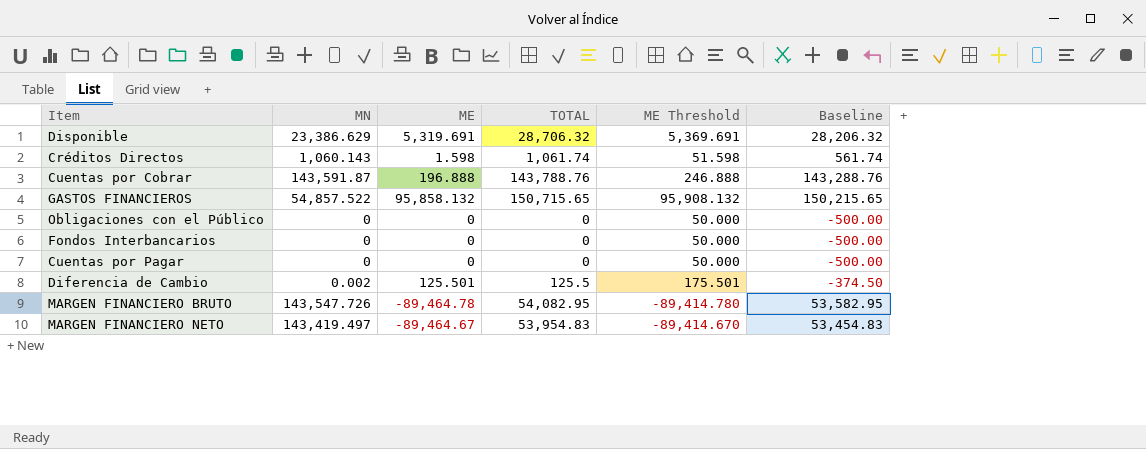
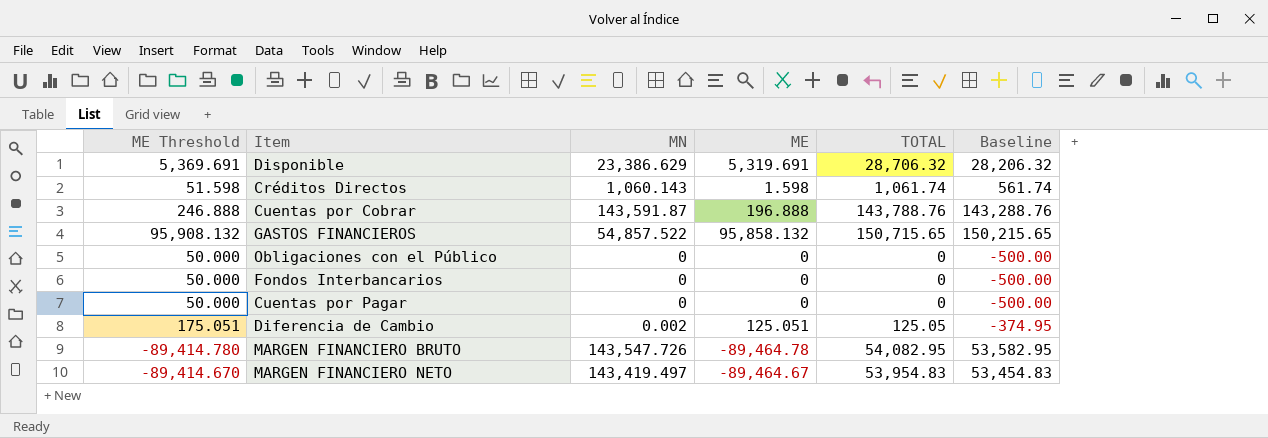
column ME Threshold | position: 5 -> 1
Diferencia de Cambio | ME Threshold: 175.501 -> 175.051
Diferencia de Cambio | ME: 125.501 -> 125.051
Diferencia de Cambio | TOTAL: 125.5 -> 125.05
Diferencia de Cambio | Baseline: -374.50 -> -374.95

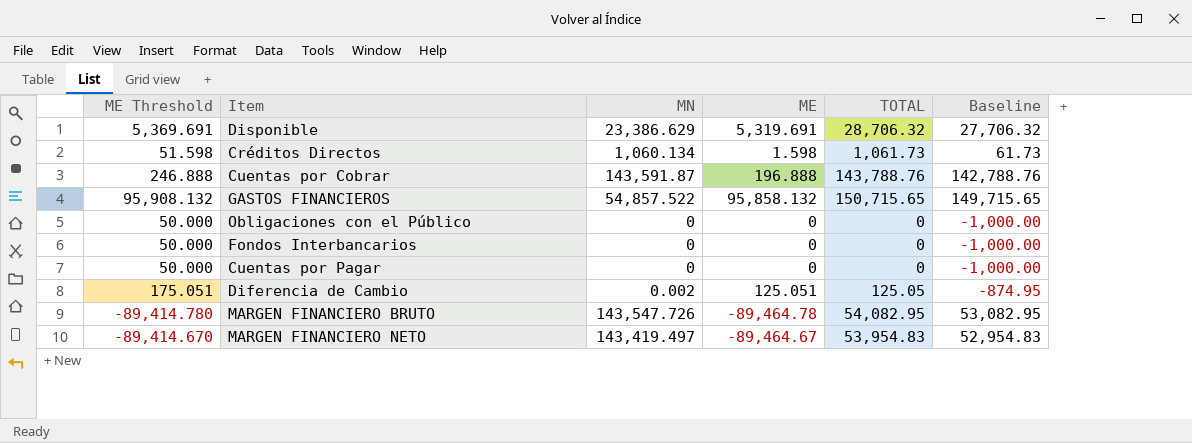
column Baseline | formula: [TOTAL] - 500 -> [TOTAL] - 1000
Créditos Directos | MN: 1,060.143 -> 1,060.134
Créditos Directos | TOTAL: 1,061.74 -> 1,061.73

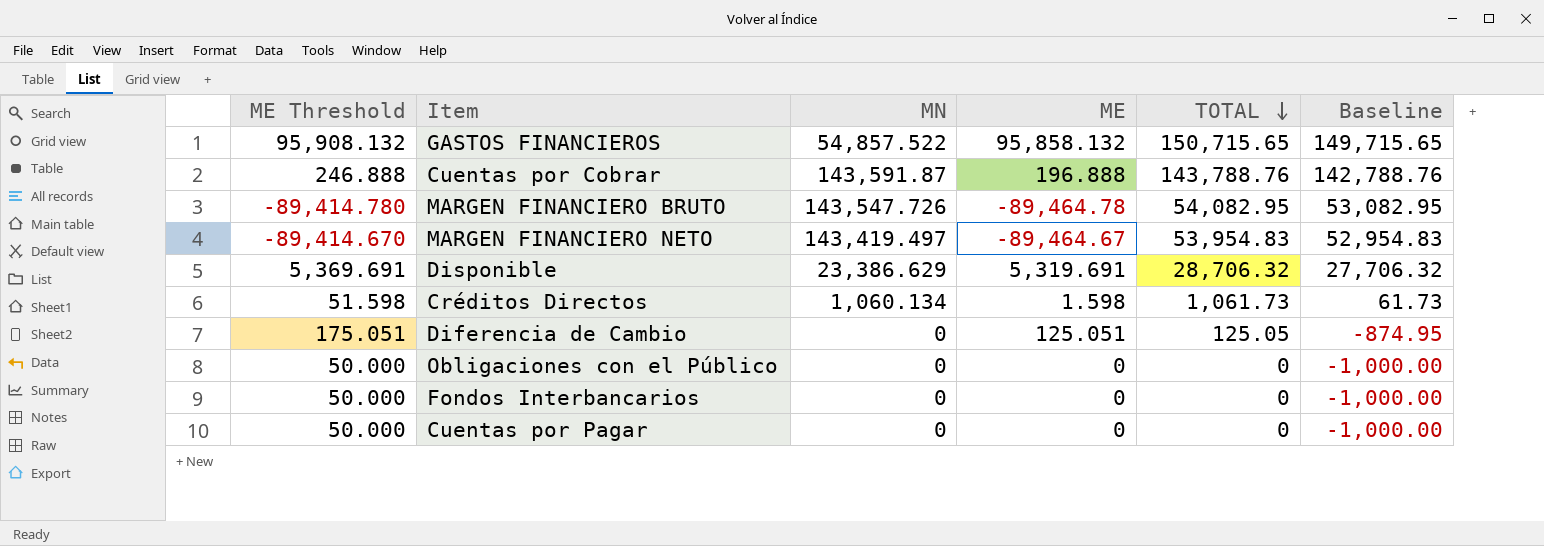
row order: none -> TOTAL descending
Diferencia de Cambio | MN: 0.002 -> 0

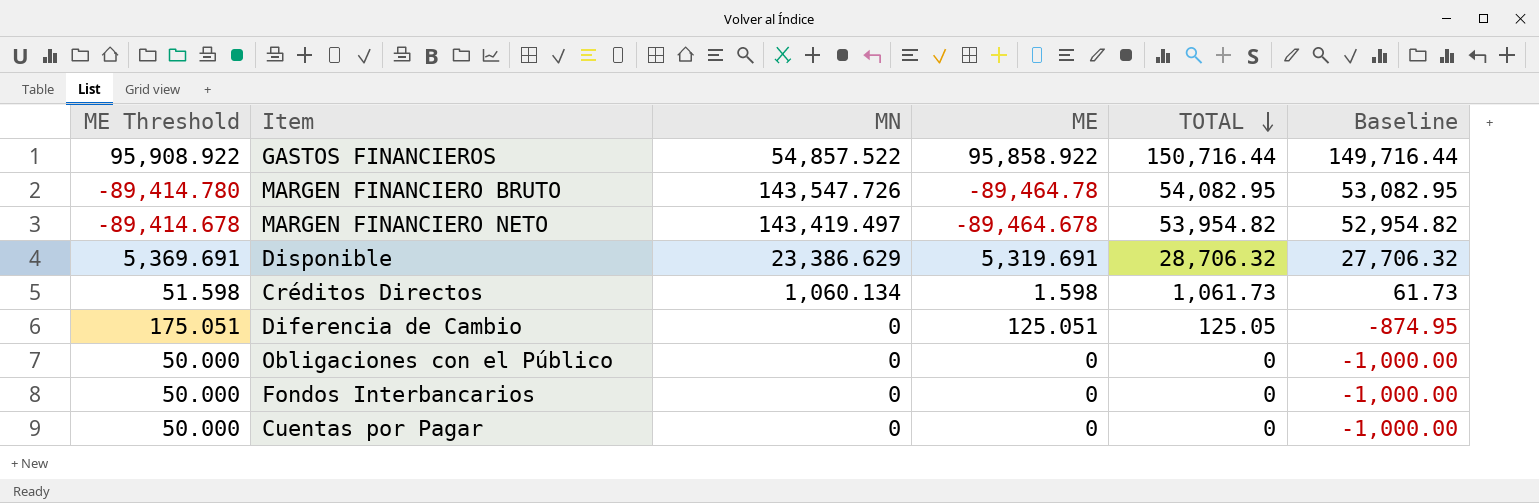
row Cuentas por Cobrar: 246.888 | 143,591.87 | 196.888 | 143,788.76 | 142,788.76 -> none
GASTOS FINANCIEROS | ME Threshold: 95,908.132 -> 95,908.922
GASTOS FINANCIEROS | ME: 95,858.132 -> 95,858.922
GASTOS FINANCIEROS | TOTAL: 150,715.65 -> 150,716.44
GASTOS FINANCIEROS | Baseline: 149,715.65 -> 149,716.44
MARGEN FINANCIERO NETO | ME Threshold: -89,414.670 -> -89,414.678
MARGEN FINANCIERO NETO | ME: -89,464.67 -> -89,464.678
MARGEN FINANCIERO NETO | TOTAL: 53,954.83 -> 53,954.82
MARGEN FINANCIERO NETO | Baseline: 52,954.83 -> 52,954.82

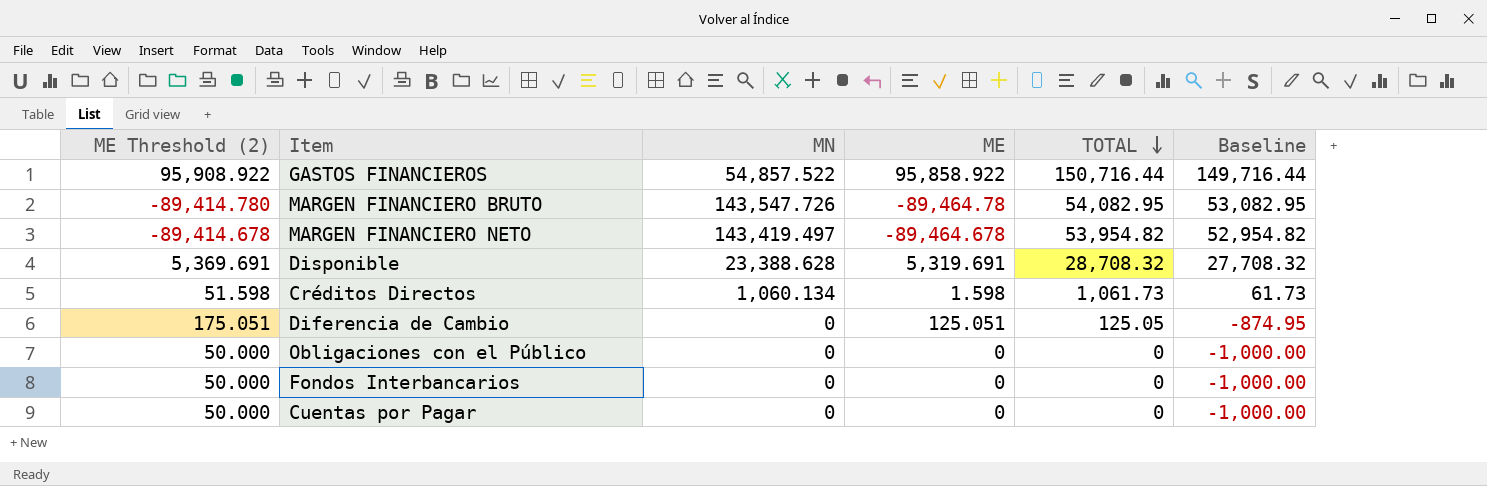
column name: ME Threshold -> ME Threshold (2)
Disponible | MN: 23,386.629 -> 23,388.628
Disponible | TOTAL: 28,706.32 -> 28,708.32
Disponible | Baseline: 27,706.32 -> 27,708.32

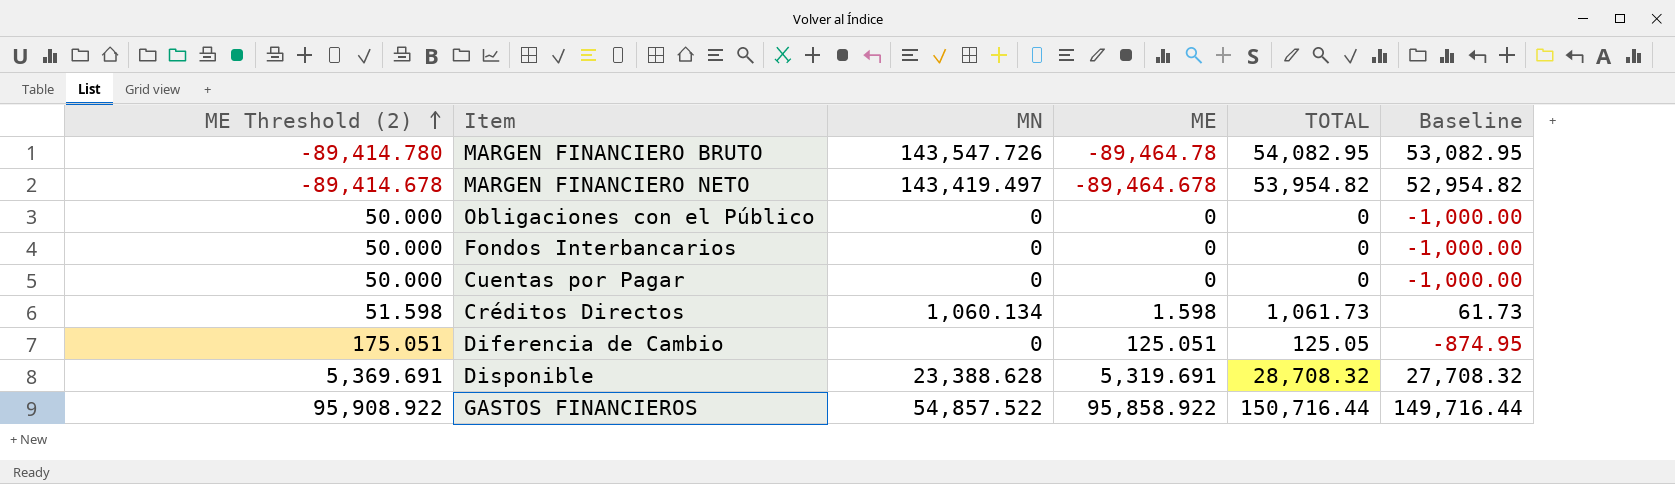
row order: TOTAL descending -> ME Threshold (2) ascending

